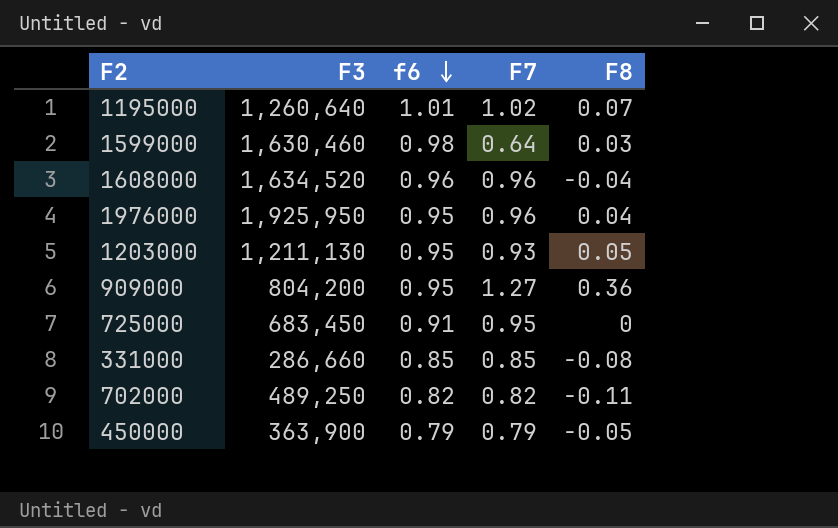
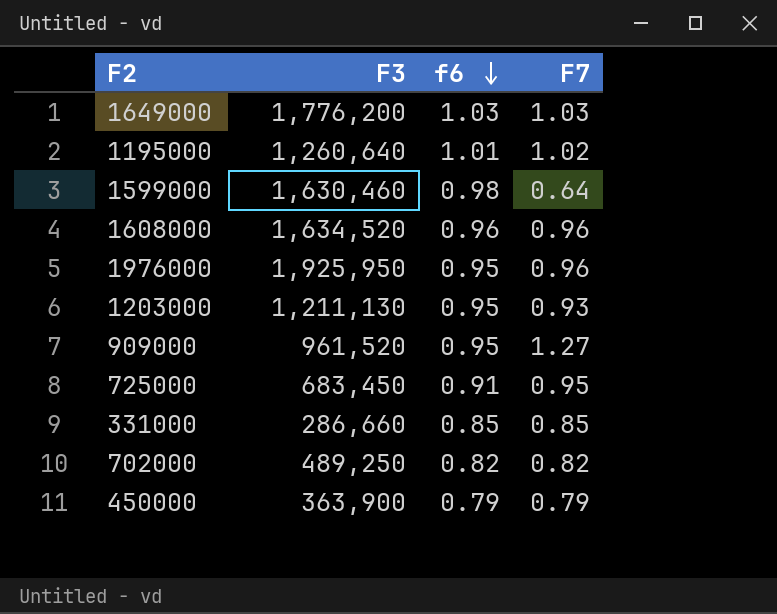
column F8 | position: 5 -> none
row 1649000: none -> 1,776,200 | 1.03 | 1.03
909000 | F3: 804,200 -> 961,520

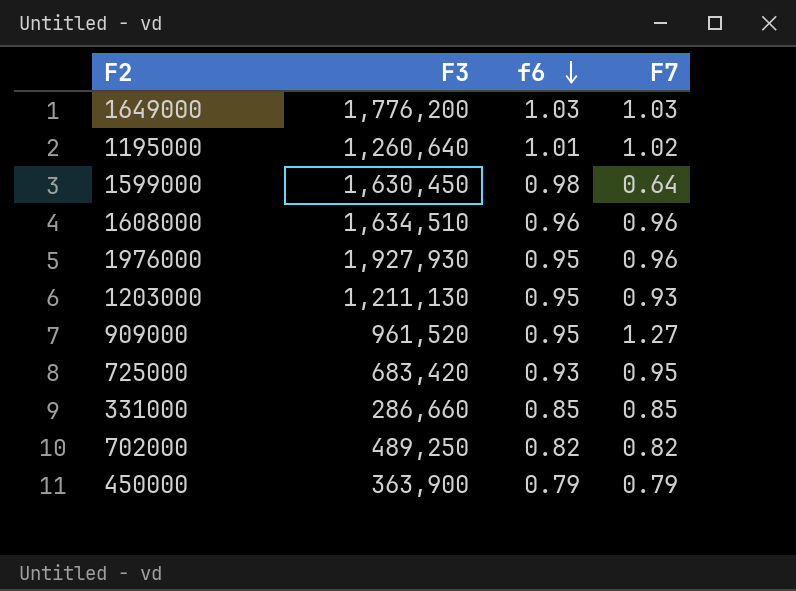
1599000 | F3: 1,630,460 -> 1,630,450
1608000 | F3: 1,634,520 -> 1,634,510
1976000 | F3: 1,925,950 -> 1,927,930
725000 | F3: 683,450 -> 683,420
725000 | f6: 0.91 -> 0.93

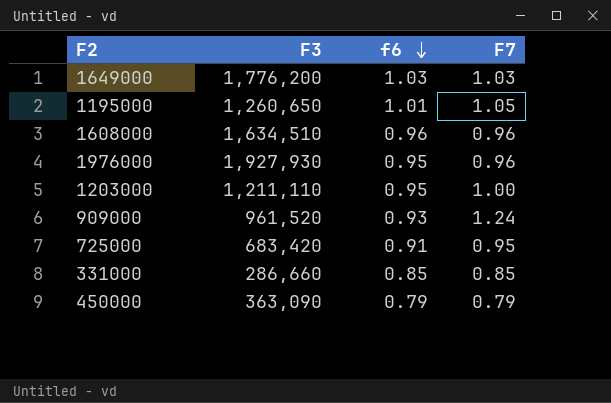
row 1599000: 1,630,450 | 0.98 | 0.64 -> none
row 702000: 489,250 | 0.82 | 0.82 -> none
1195000 | F3: 1,260,640 -> 1,260,650
1195000 | F7: 1.02 -> 1.05
1203000 | F3: 1,211,130 -> 1,211,110
1203000 | F7: 0.93 -> 1.00
909000 | f6: 0.95 -> 0.93
909000 | F7: 1.27 -> 1.24
725000 | f6: 0.93 -> 0.91
450000 | F3: 363,900 -> 363,090

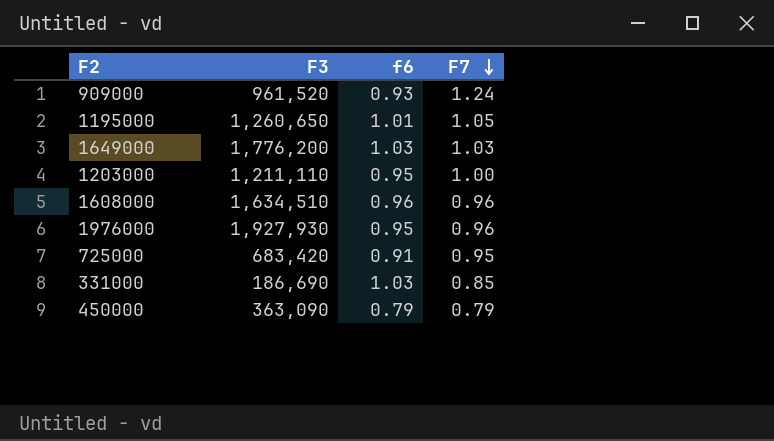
row order: f6 descending -> F7 descending
331000 | F3: 286,660 -> 186,690
331000 | f6: 0.85 -> 1.03

